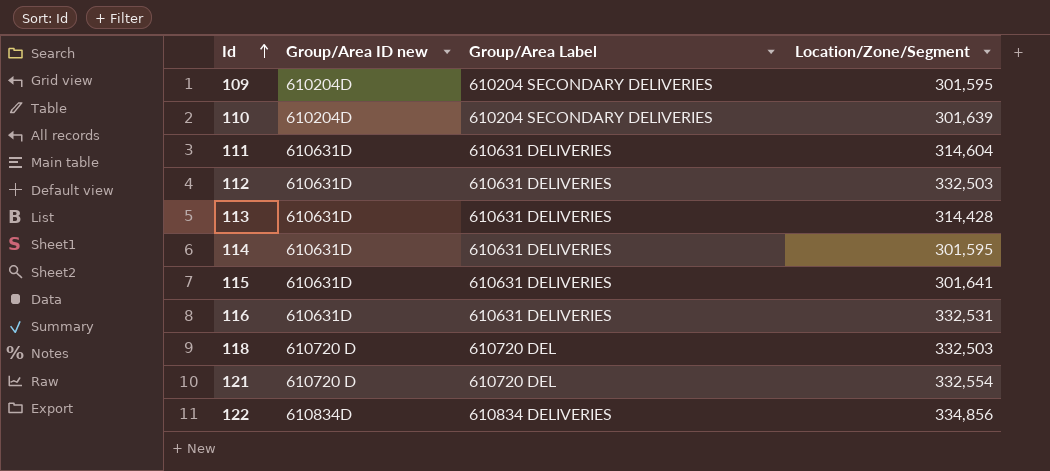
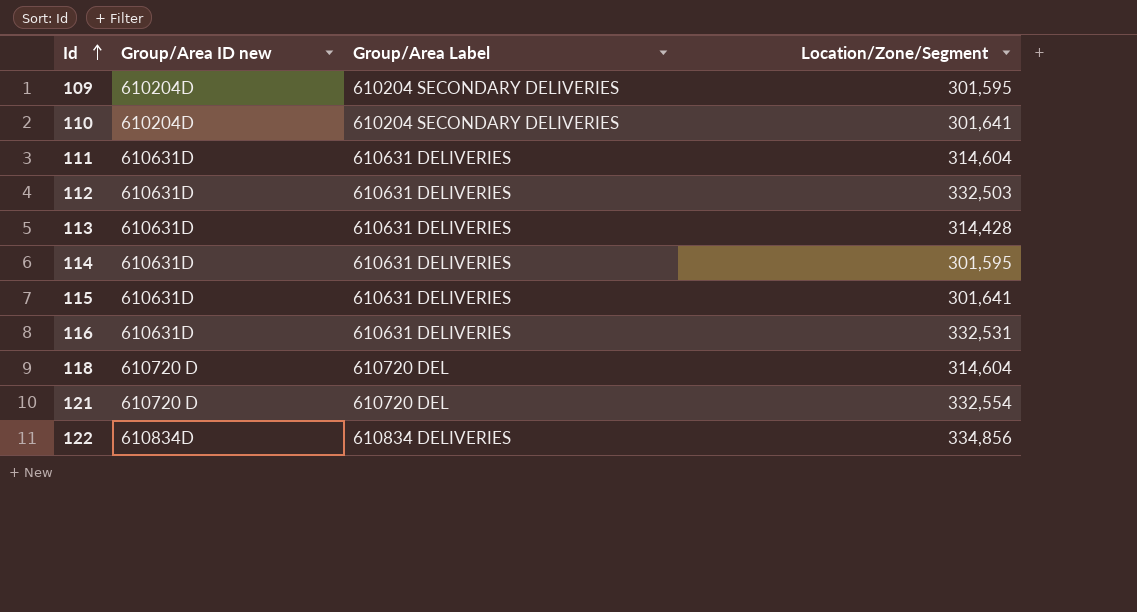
110 | Location/Zone/Segment: 301,639 -> 301,641
118 | Location/Zone/Segment: 332,503 -> 314,604

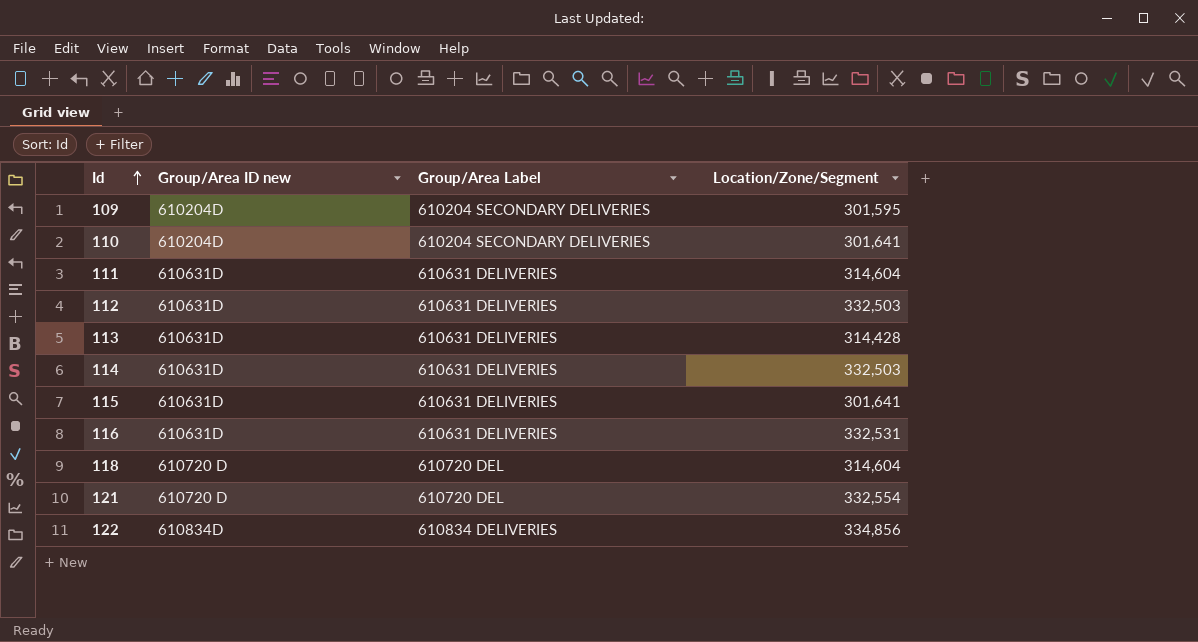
114 | Location/Zone/Segment: 301,595 -> 332,503

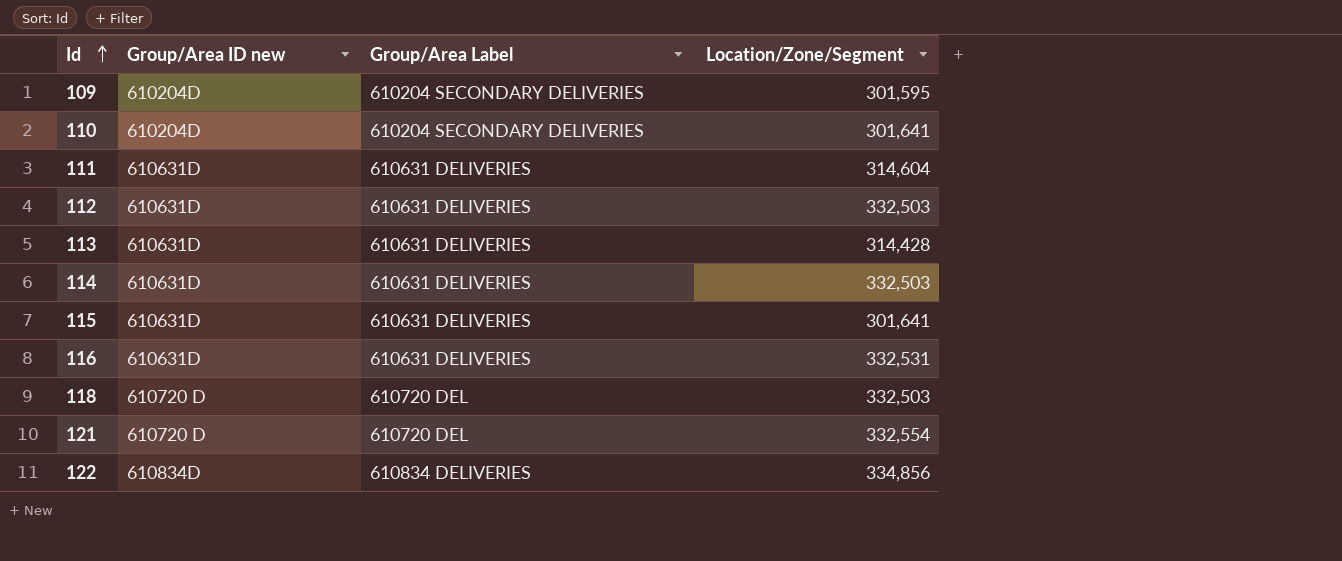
118 | Location/Zone/Segment: 314,604 -> 332,503

